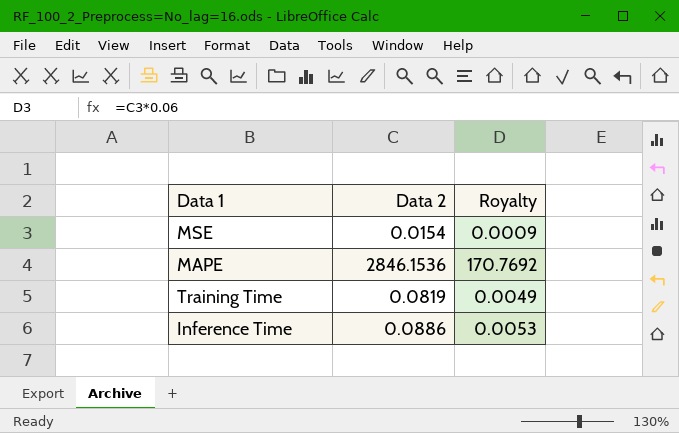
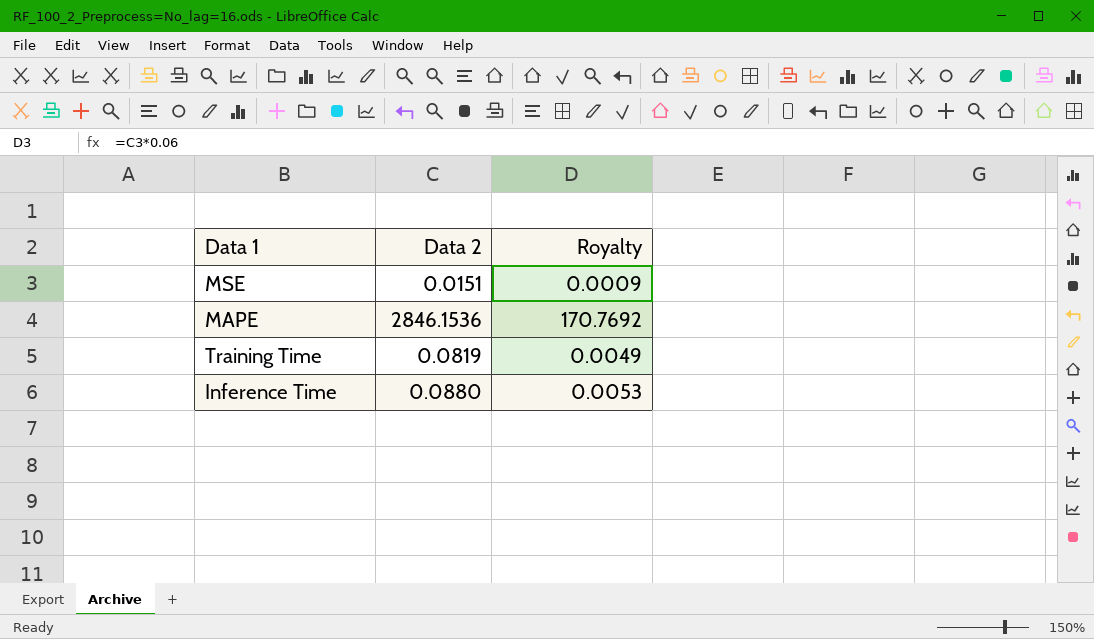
MSE | Data 2: 0.0154 -> 0.0151
Inference Time | Data 2: 0.0886 -> 0.0880

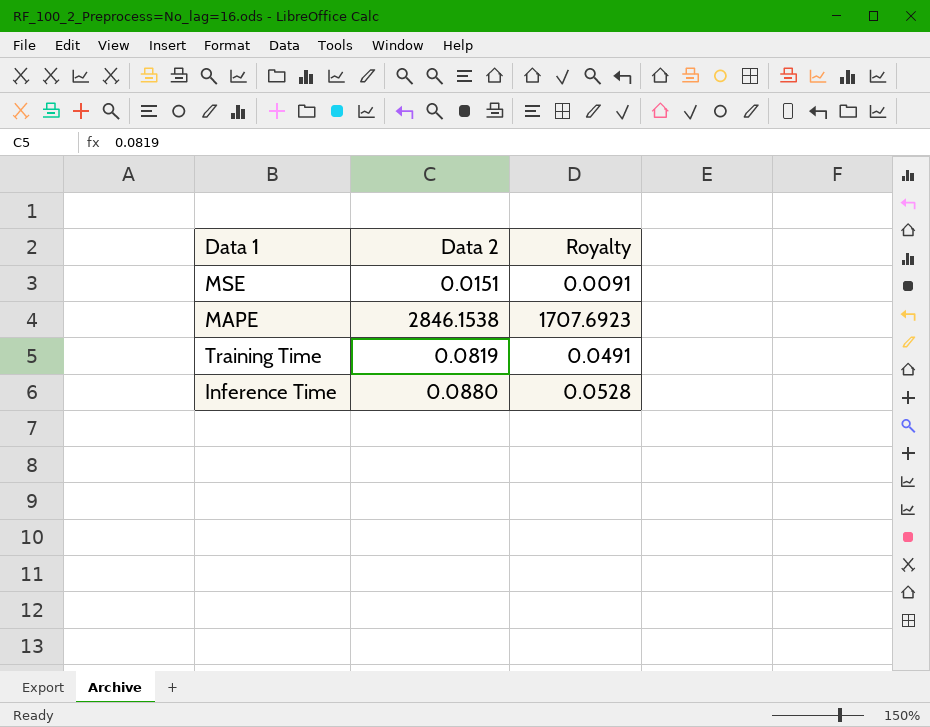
column Royalty | formula: [Data 2] * 0.06 -> [Data 2] * 0.6
MAPE | Data 2: 2846.1536 -> 2846.1538

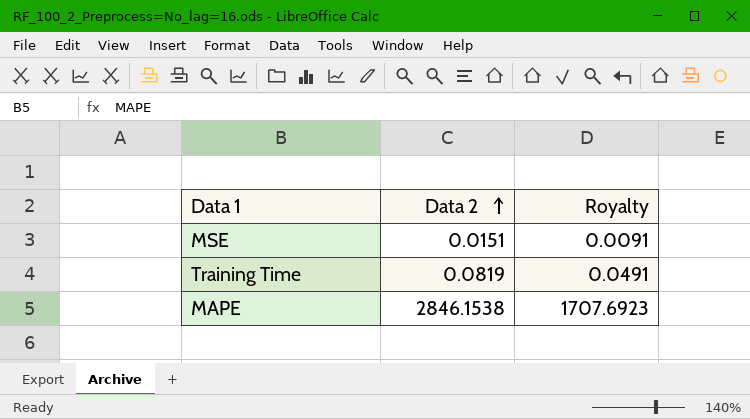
row order: none -> Data 2 ascending
row Inference Time: 0.0880 | 0.0528 -> none

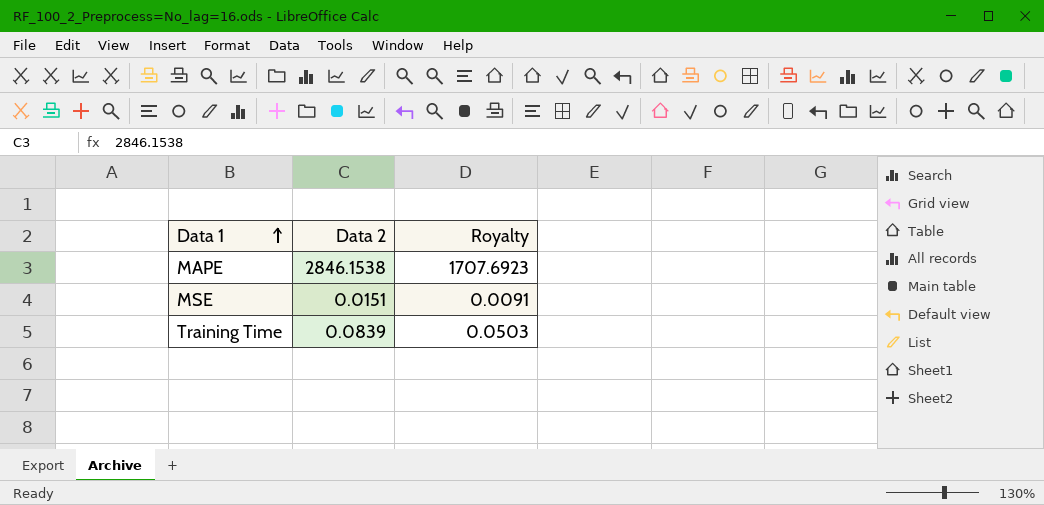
row order: Data 2 ascending -> Data 1 ascending
Training Time | Data 2: 0.0819 -> 0.0839
Training Time | Royalty: 0.0491 -> 0.0503

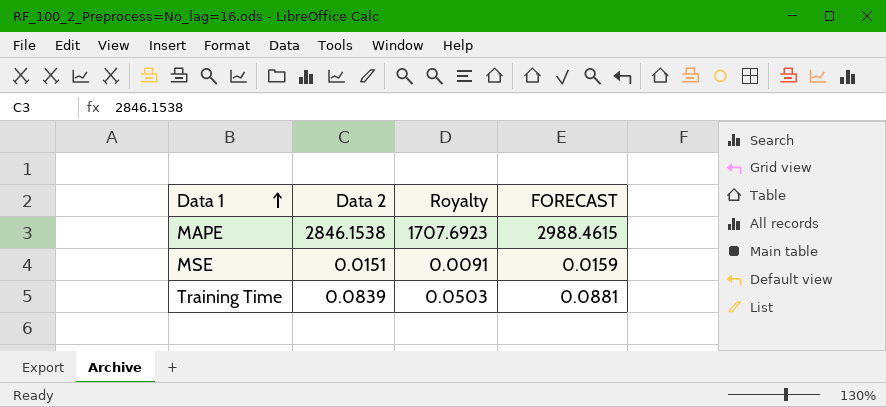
column FORECAST | formula: none -> [Data 2] * 1.05

